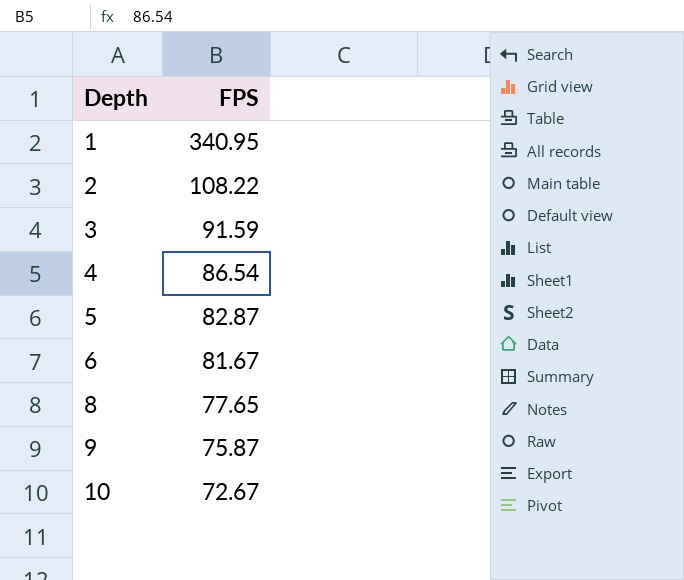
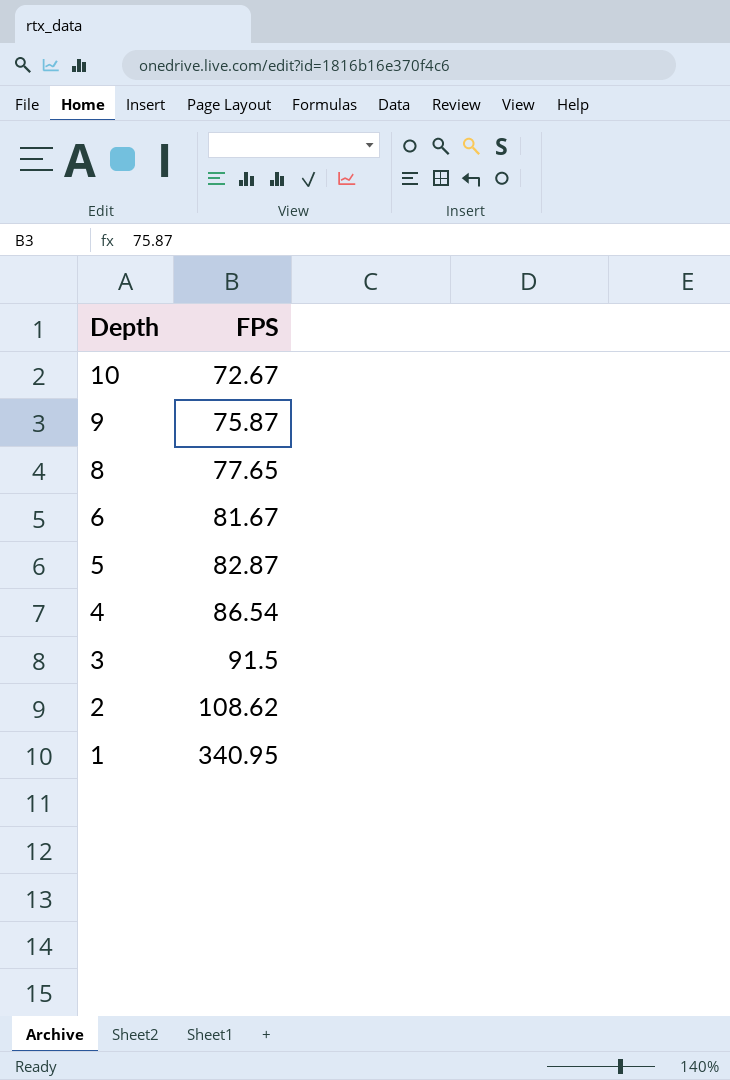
row order: Depth ascending -> Depth descending
3 | FPS: 91.59 -> 91.5
2 | FPS: 108.22 -> 108.62

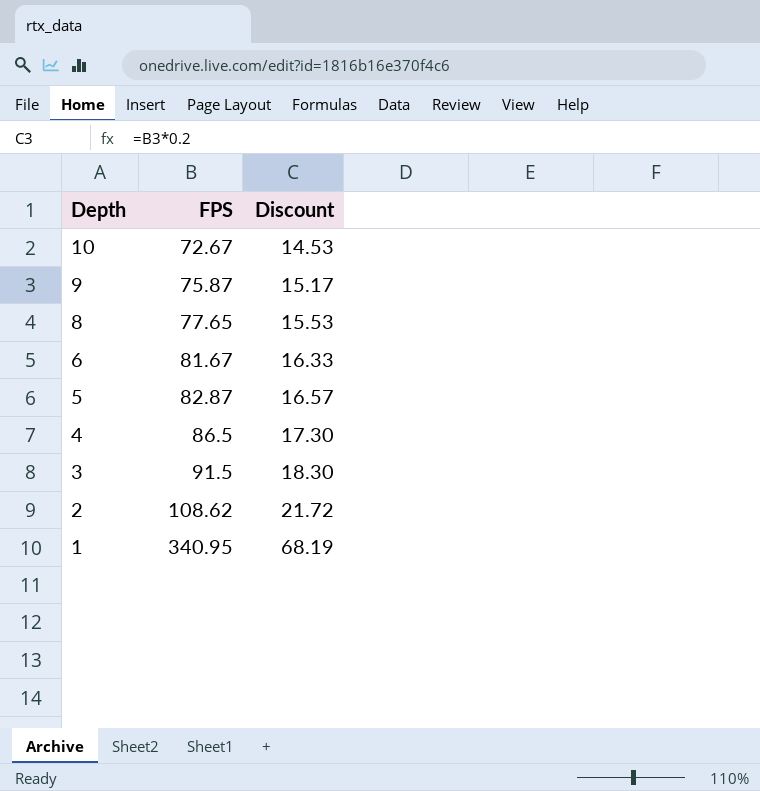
column Discount | formula: none -> [FPS] * 0.2
4 | FPS: 86.54 -> 86.5

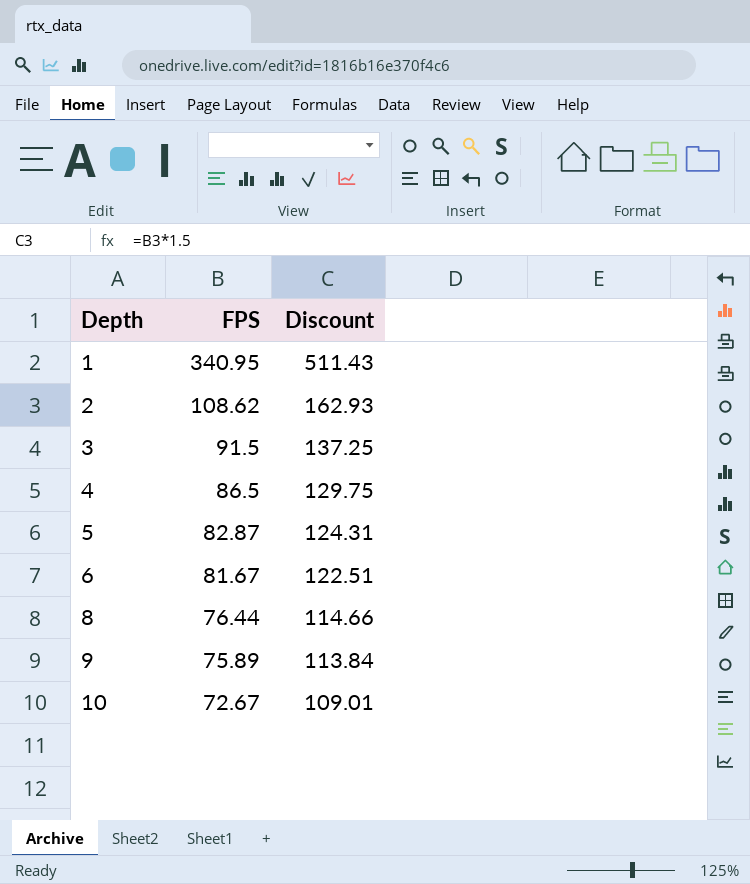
row order: Depth descending -> Depth ascending
column Discount | formula: [FPS] * 0.2 -> [FPS] * 1.5
8 | FPS: 77.65 -> 76.44
9 | FPS: 75.87 -> 75.89

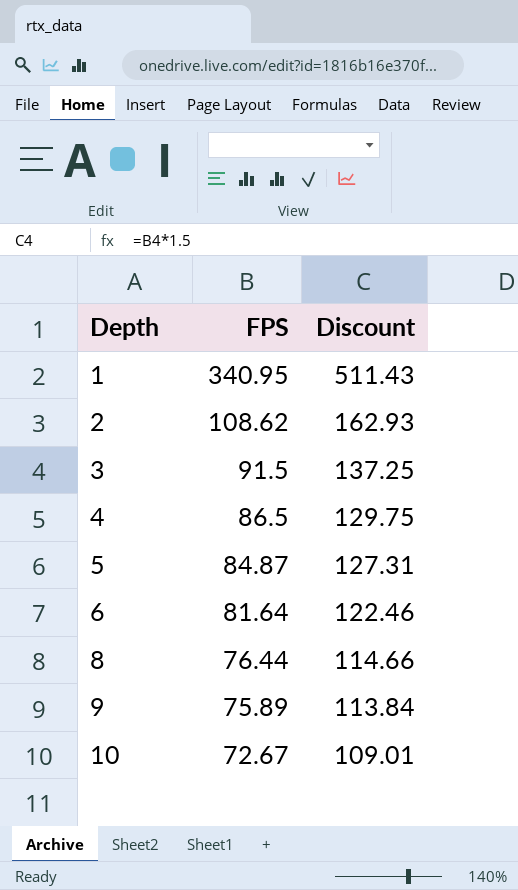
5 | FPS: 82.87 -> 84.87
5 | Discount: 124.31 -> 127.31
6 | FPS: 81.67 -> 81.64
6 | Discount: 122.51 -> 122.46

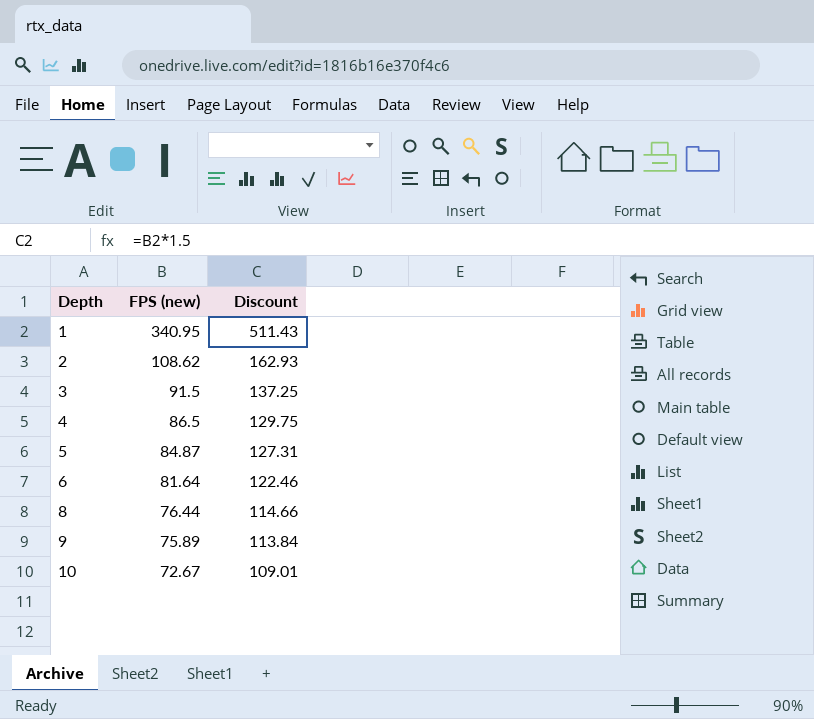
column name: FPS -> FPS (new)

